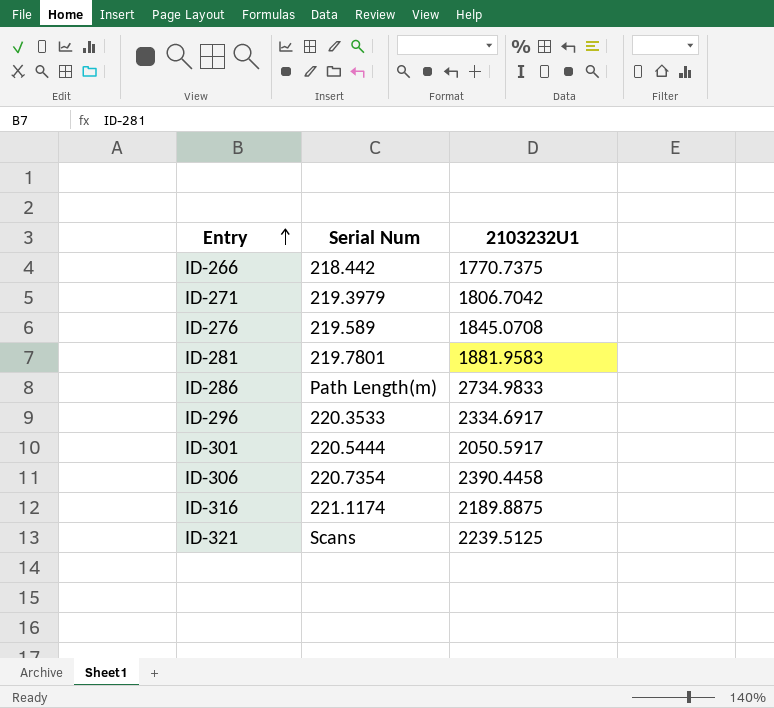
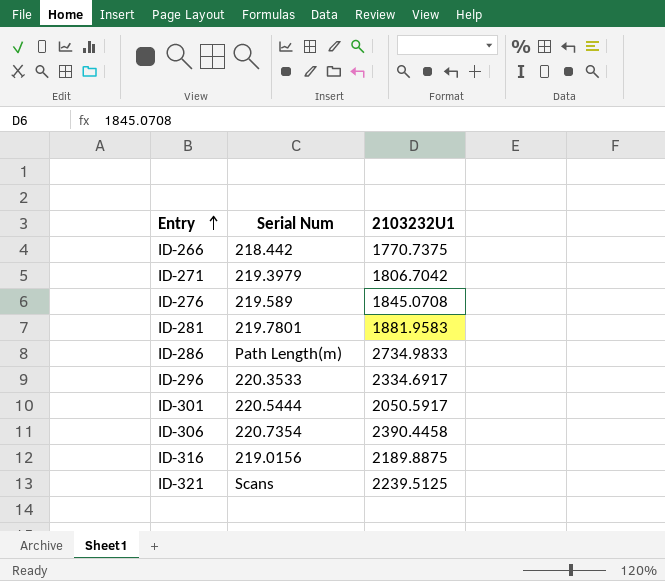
ID-316 | Serial Num: 221.1174 -> 219.0156

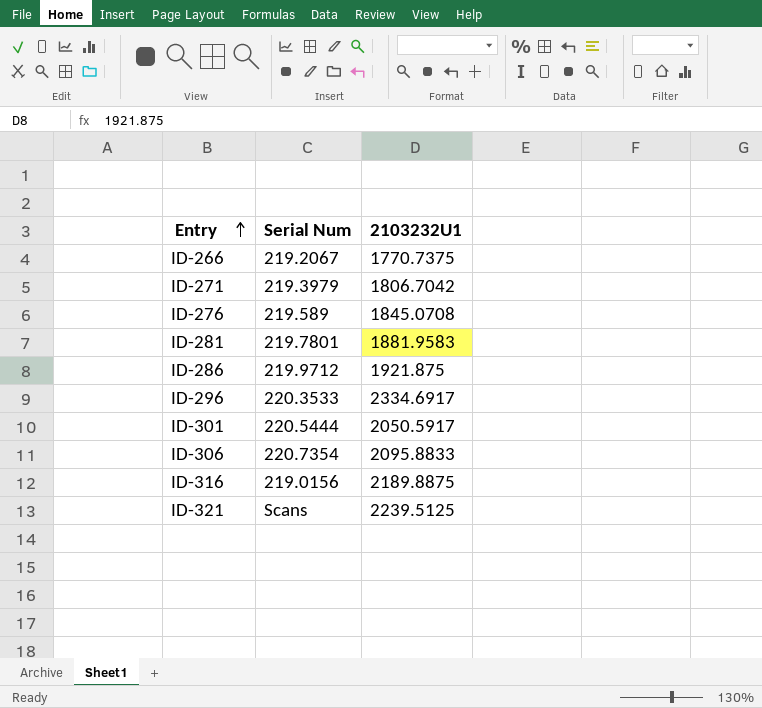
ID-266 | Serial Num: 218.442 -> 219.2067
ID-286 | Serial Num: Path Length(m) -> 219.9712
ID-286 | 2103232U1: 2734.9833 -> 1921.875
ID-306 | 2103232U1: 2390.4458 -> 2095.8833

